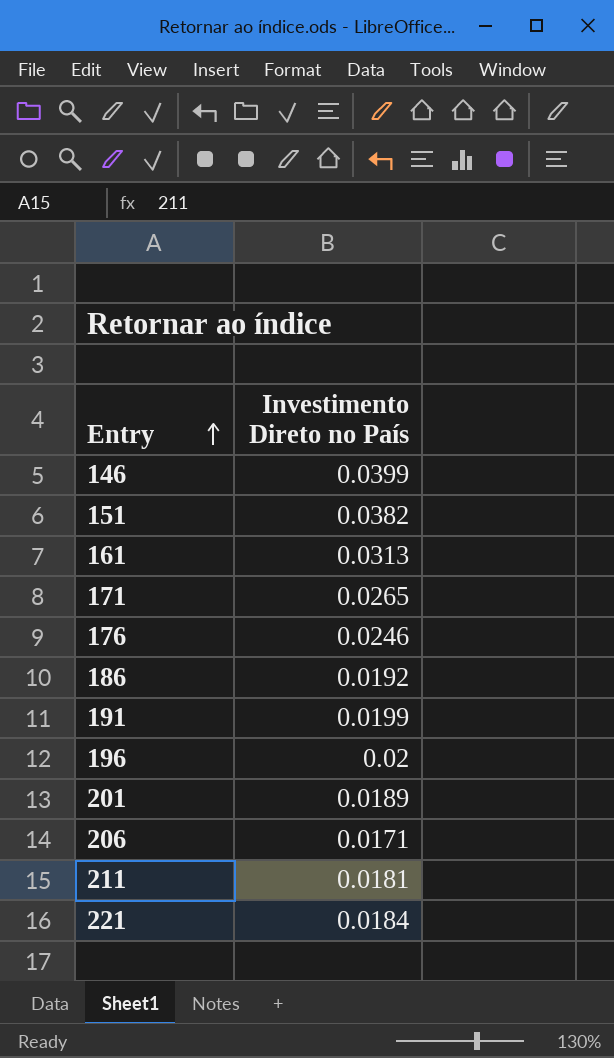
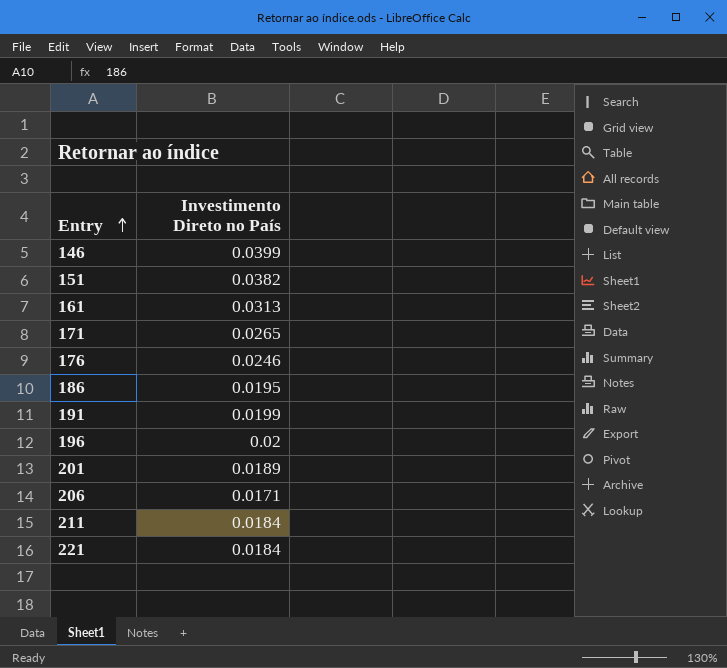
186 | Investimento Direto no País: 0.0192 -> 0.0195
211 | Investimento Direto no País: 0.0181 -> 0.0184

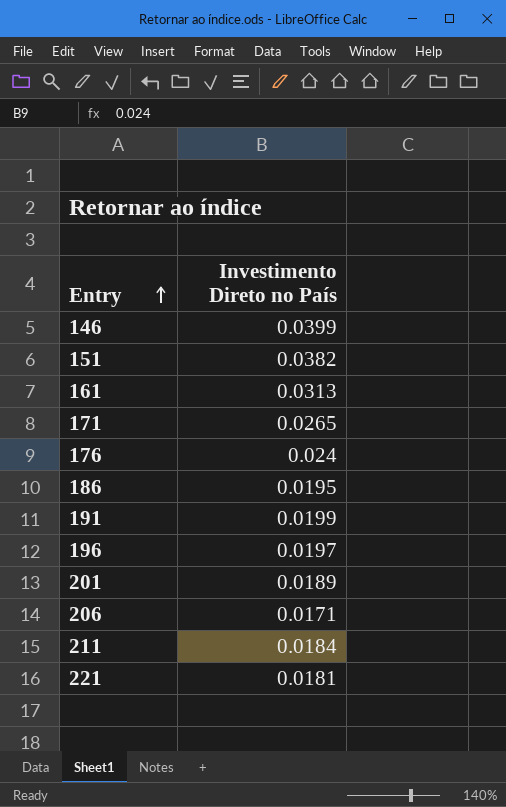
176 | Investimento Direto no País: 0.0246 -> 0.024
196 | Investimento Direto no País: 0.02 -> 0.0197
221 | Investimento Direto no País: 0.0184 -> 0.0181

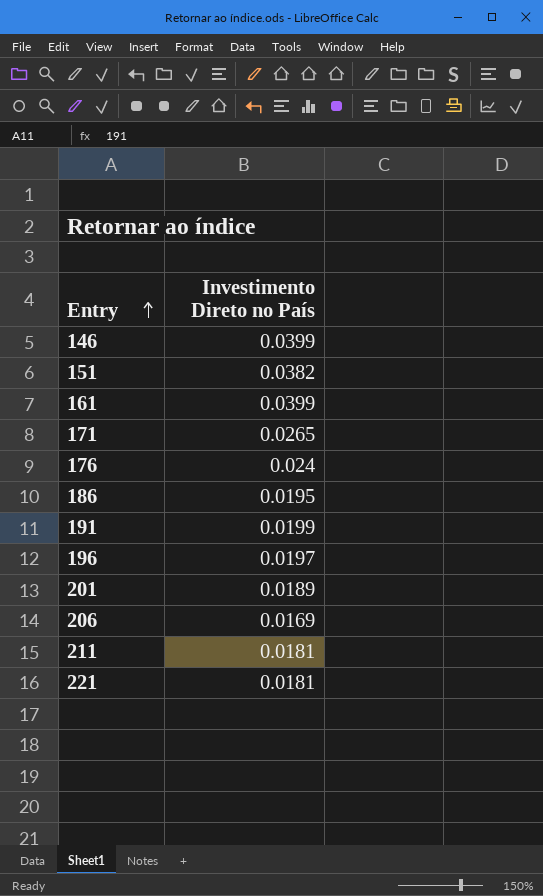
161 | Investimento Direto no País: 0.0313 -> 0.0399
206 | Investimento Direto no País: 0.0171 -> 0.0169
211 | Investimento Direto no País: 0.0184 -> 0.0181

